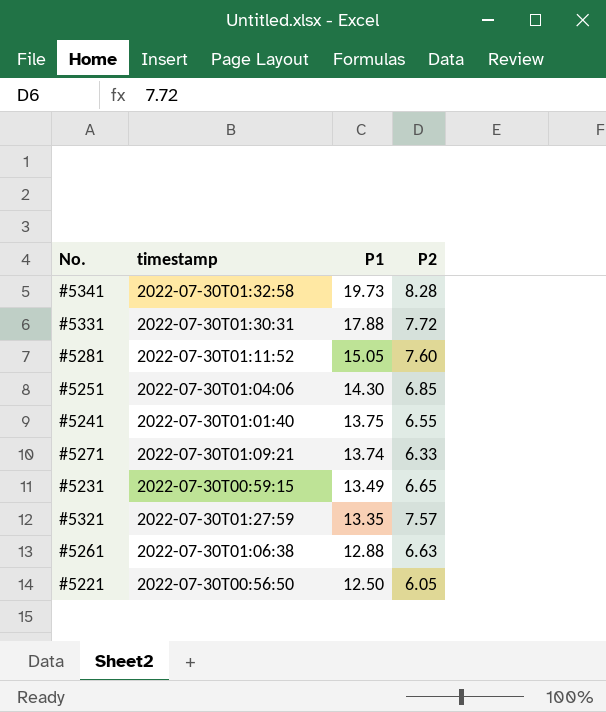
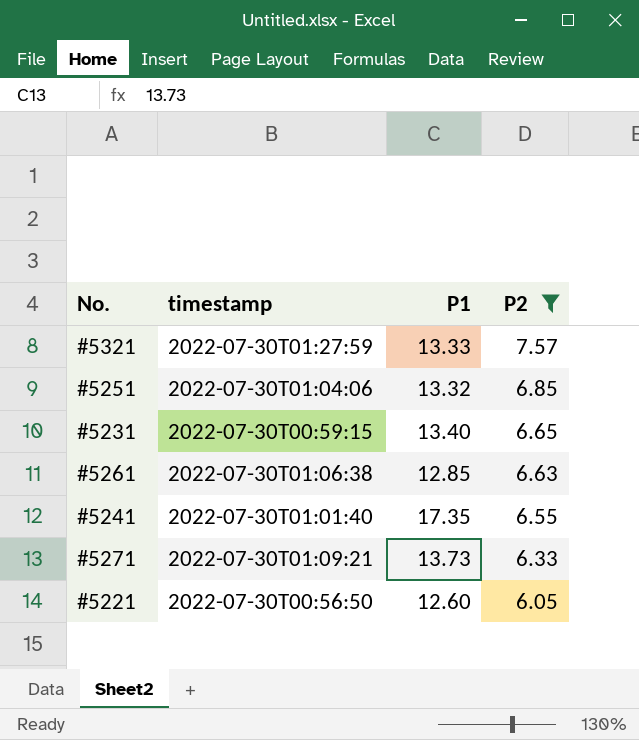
filter: none -> P2 <= 7.57
row order: P1 descending -> P2 descending
#5321 | P1: 13.35 -> 13.33
#5251 | P1: 14.30 -> 13.32
#5231 | P1: 13.49 -> 13.40
#5261 | P1: 12.88 -> 12.85
#5241 | P1: 13.75 -> 17.35
#5271 | P1: 13.74 -> 13.73
#5221 | P1: 12.50 -> 12.60

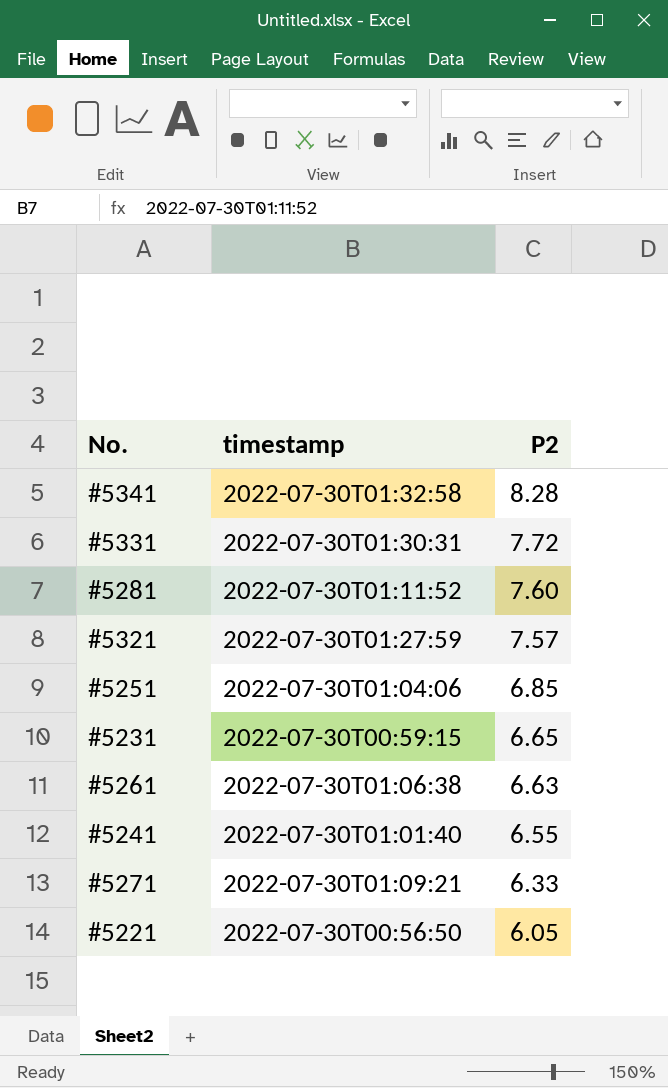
filter: P2 <= 7.57 -> none
column P1 | position: 3 -> none

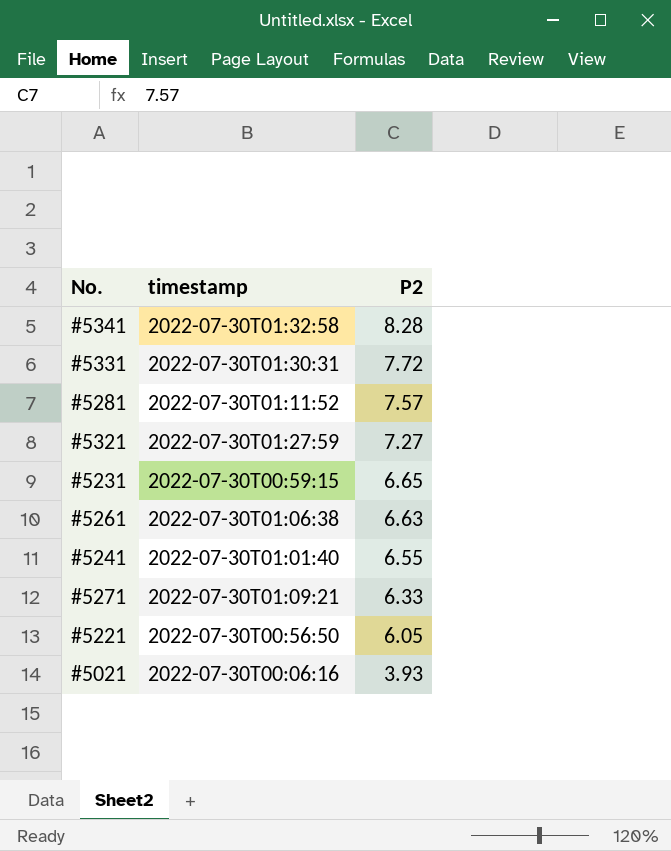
row #5251: 2022-07-30T01:04:06 | 6.85 -> none
#5281 | P2: 7.60 -> 7.57
#5321 | P2: 7.57 -> 7.27
row #5021: none -> 2022-07-30T00:06:16 | 3.93

